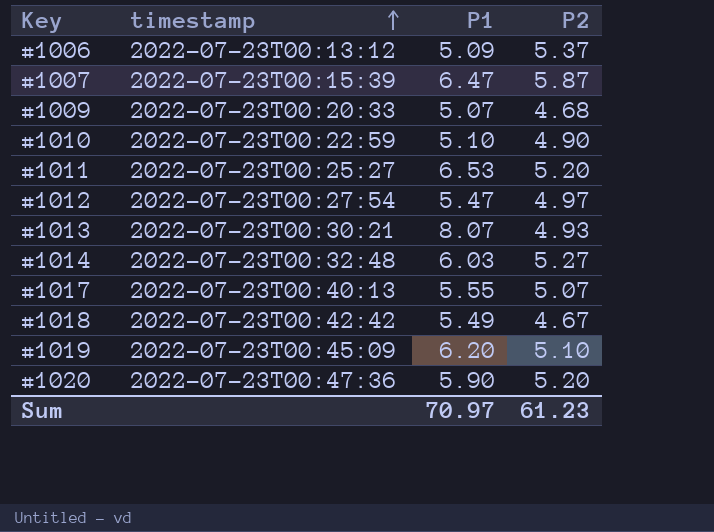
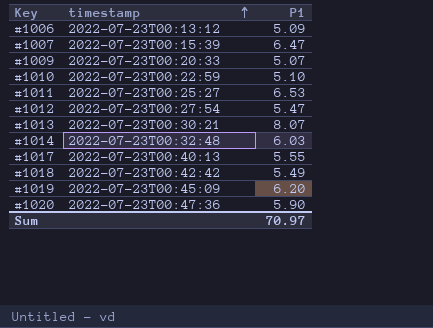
column P2 | position: 4 -> none

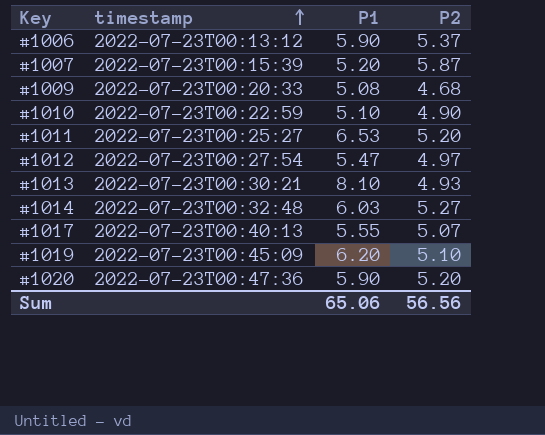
column P2 | position: none -> 4
row #1018: 2022-07-23T00:42:42 | 5.49 -> none
#1006 | P1: 5.09 -> 5.90
#1007 | P1: 6.47 -> 5.20
#1009 | P1: 5.07 -> 5.08
#1013 | P1: 8.07 -> 8.10
Sum | P1: 70.97 -> 65.06

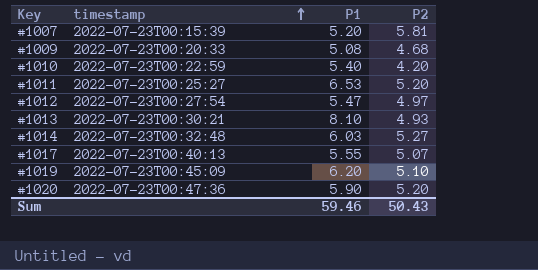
row #1006: 2022-07-23T00:13:12 | 5.90 | 5.37 -> none
#1007 | P2: 5.87 -> 5.81
#1010 | P1: 5.10 -> 5.40
#1010 | P2: 4.90 -> 4.20
Sum | P1: 65.06 -> 59.46
Sum | P2: 56.56 -> 50.43

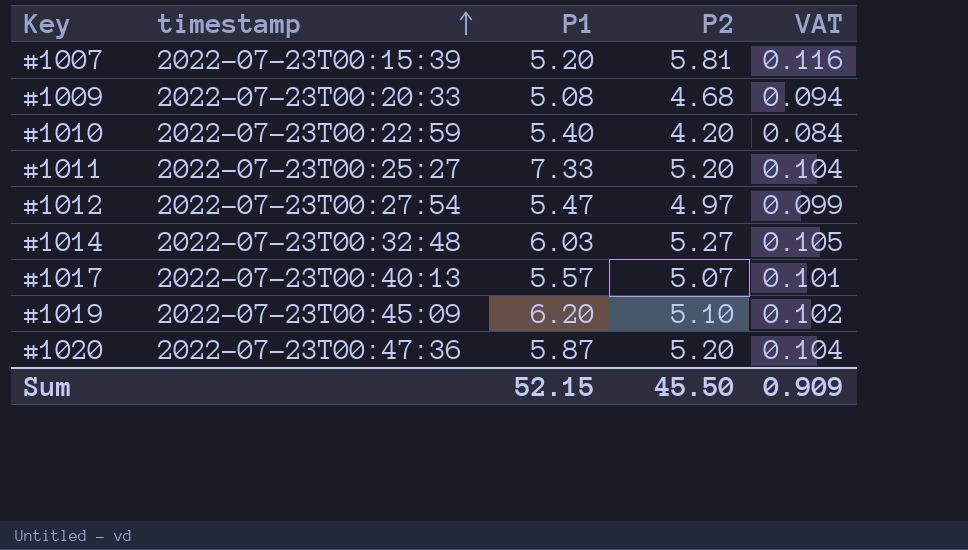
column VAT | formula: none -> [P2] * 0.02
row #1013: 2022-07-23T00:30:21 | 8.10 | 4.93 -> none
#1011 | P1: 6.53 -> 7.33
#1017 | P1: 5.55 -> 5.57
#1020 | P1: 5.90 -> 5.87
Sum | P1: 59.46 -> 52.15
Sum | P2: 50.43 -> 45.50

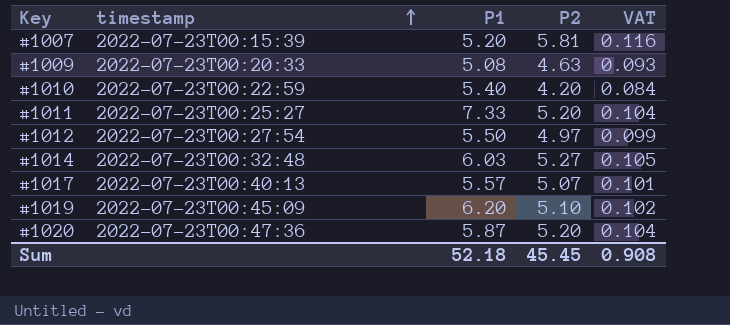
#1009 | P2: 4.68 -> 4.63
#1009 | VAT: 0.094 -> 0.093
#1012 | P1: 5.47 -> 5.50
Sum | P1: 52.15 -> 52.18
Sum | P2: 45.50 -> 45.45
Sum | VAT: 0.909 -> 0.908

